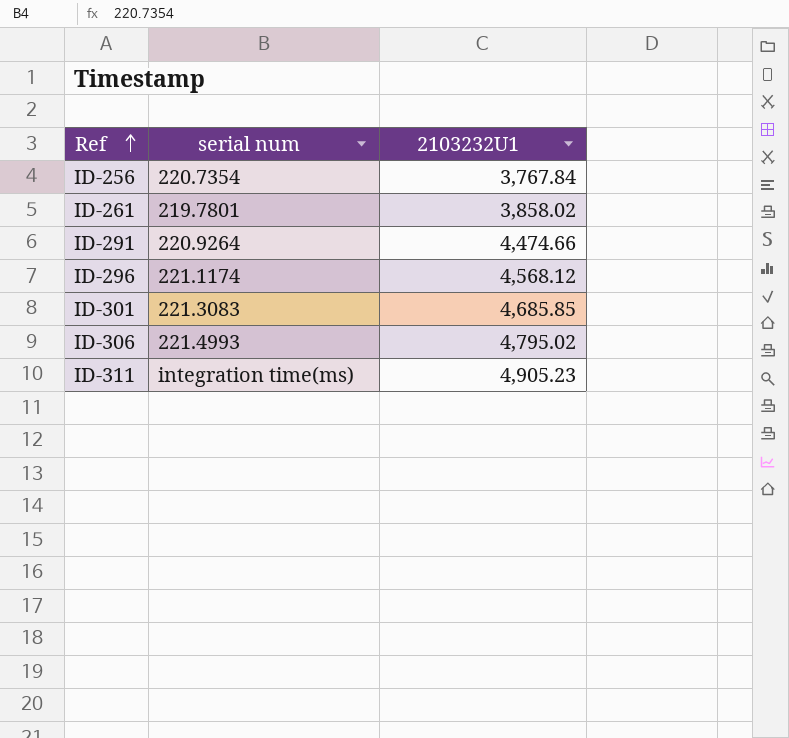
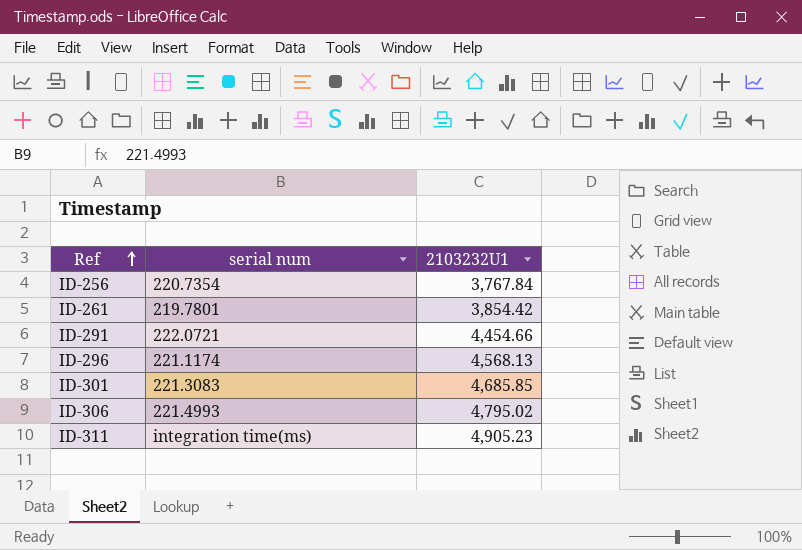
ID-261 | 2103232U1: 3,858.02 -> 3,854.42
ID-291 | serial num: 220.9264 -> 222.0721
ID-291 | 2103232U1: 4,474.66 -> 4,454.66
ID-296 | 2103232U1: 4,568.12 -> 4,568.13

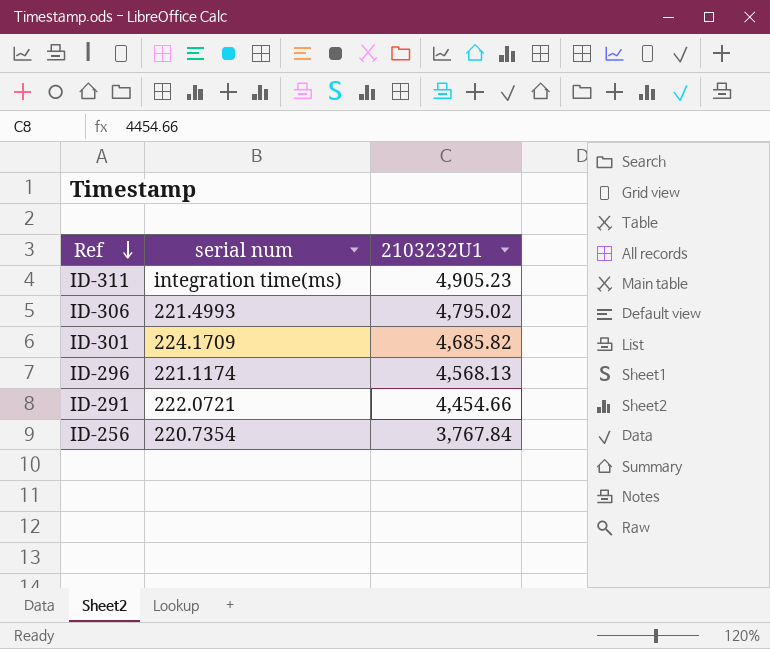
row order: Ref ascending -> Ref descending
row ID-261: 219.7801 | 3,854.42 -> none
ID-301 | serial num: 221.3083 -> 224.1709
ID-301 | 2103232U1: 4,685.85 -> 4,685.82

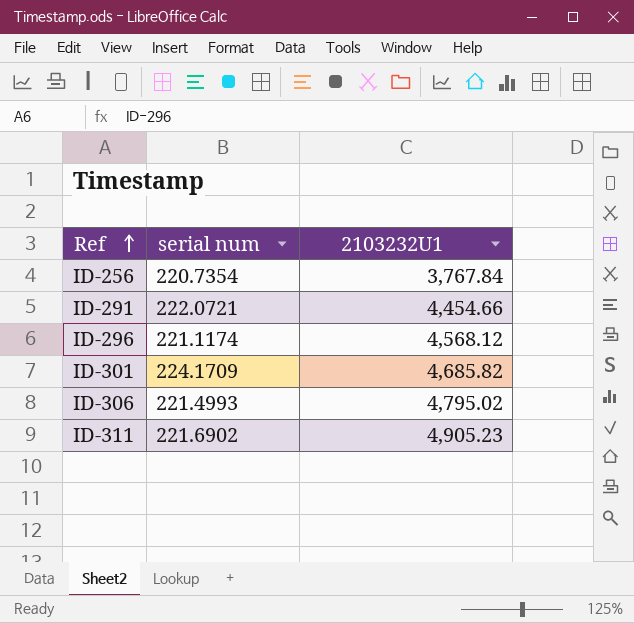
row order: Ref descending -> Ref ascending
ID-296 | 2103232U1: 4,568.13 -> 4,568.12
ID-311 | serial num: integration time(ms) -> 221.6902

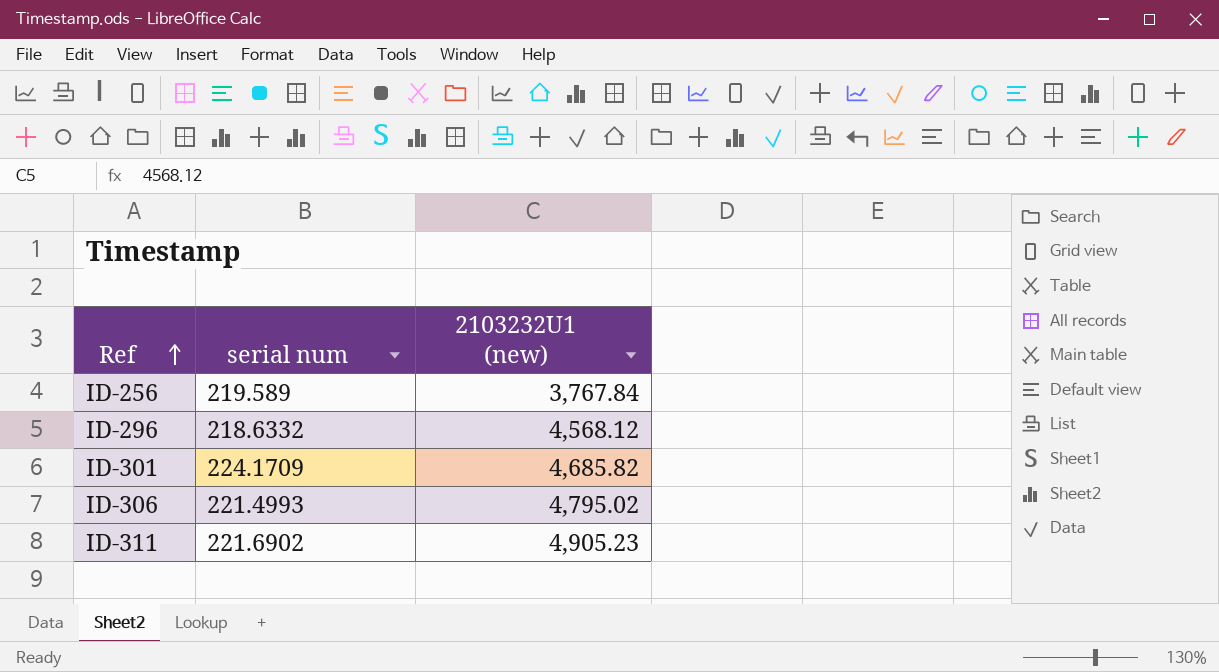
column name: 2103232U1 -> 2103232U1 (new)
row ID-291: 222.0721 | 4,454.66 -> none
ID-256 | serial num: 220.7354 -> 219.589
ID-296 | serial num: 221.1174 -> 218.6332

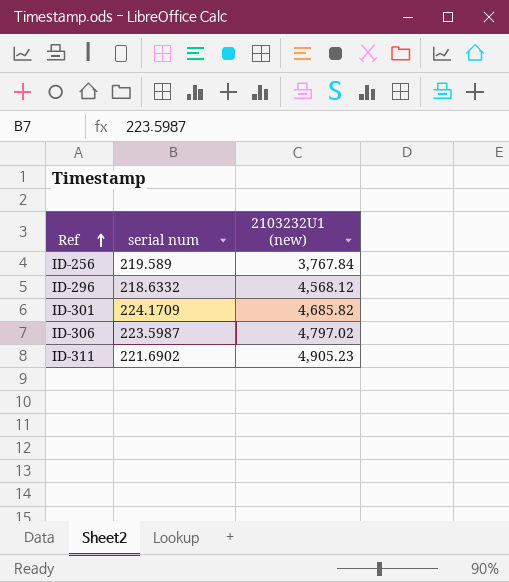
ID-306 | serial num: 221.4993 -> 223.5987
ID-306 | 2103232U1 (new): 4,795.02 -> 4,797.02

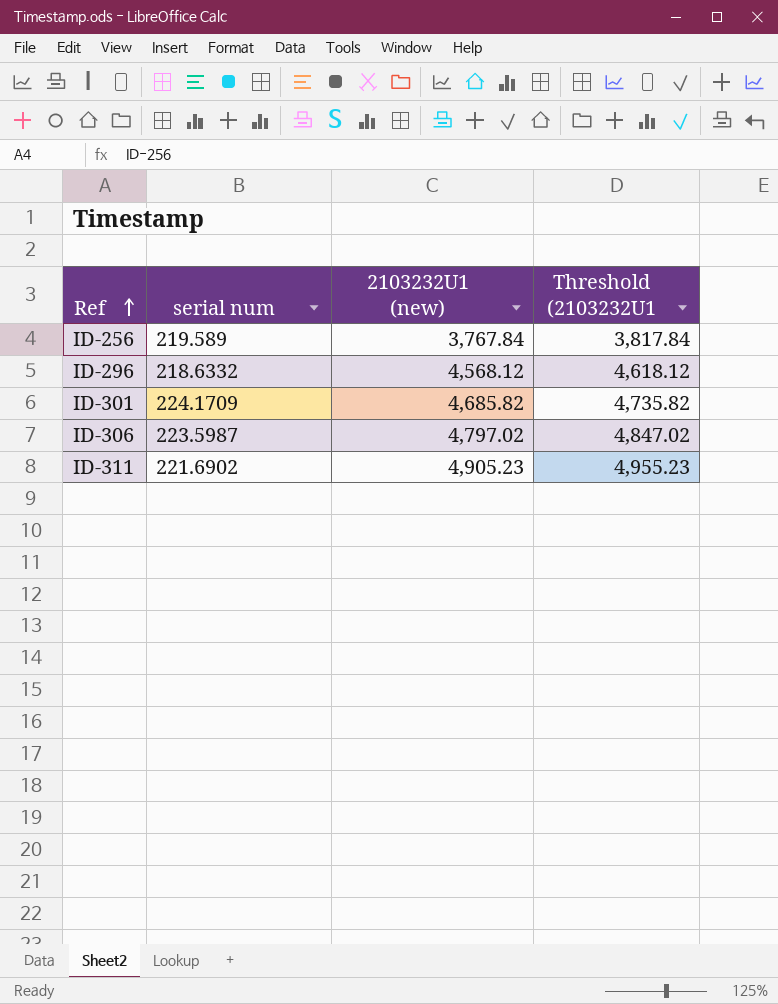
column Threshold (2103232U1 | formula: none -> [2103232U1 (new)] + 50

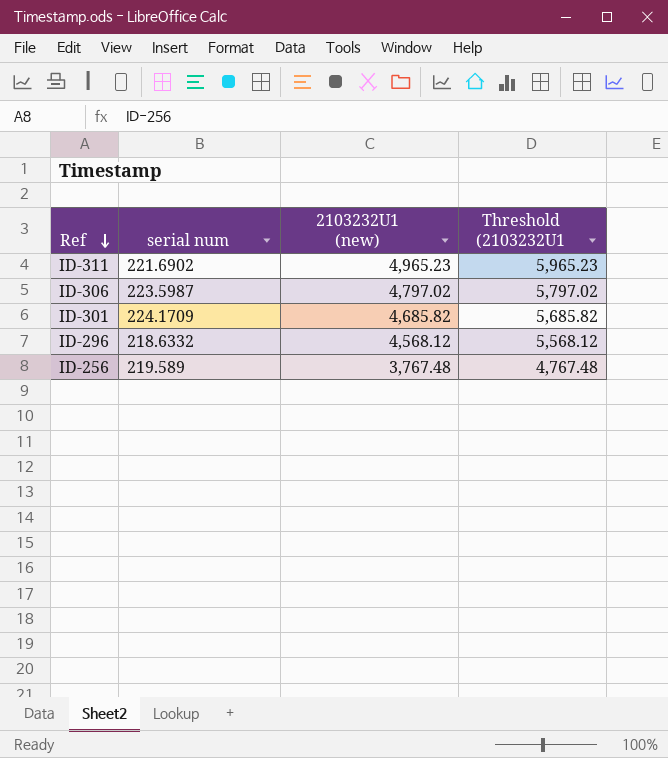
row order: Ref ascending -> Ref descending
column Threshold (2103232U1 | formula: [2103232U1 (new)] + 50 -> [2103232U1 (new)] + 1000
ID-311 | 2103232U1 (new): 4,905.23 -> 4,965.23
ID-256 | 2103232U1 (new): 3,767.84 -> 3,767.48

